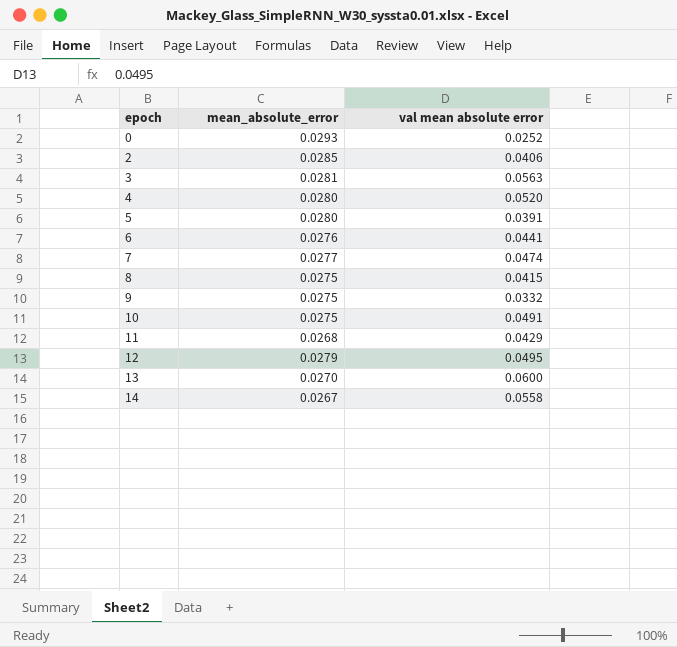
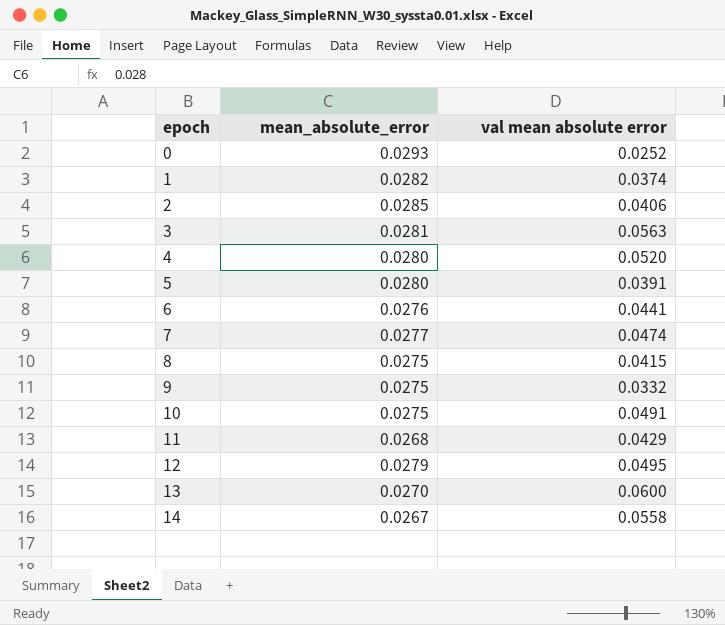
row 1: none -> 0.0282 | 0.0374

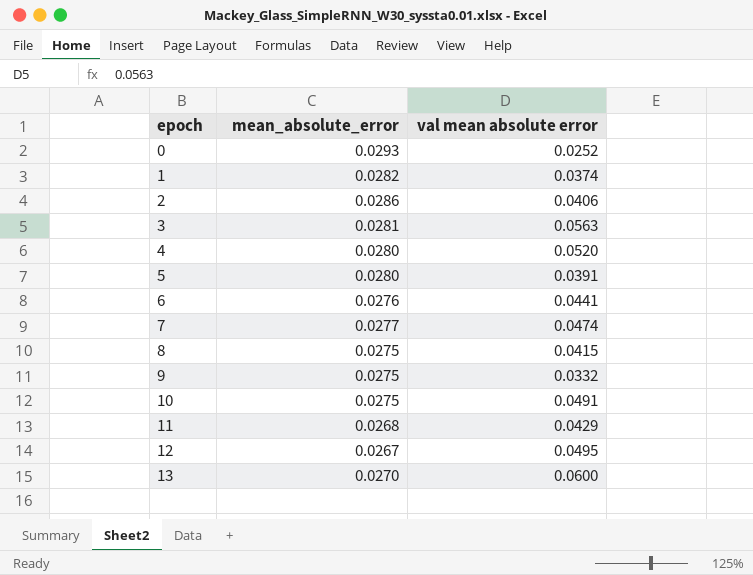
row 14: 0.0267 | 0.0558 -> none
2 | mean_absolute_error: 0.0285 -> 0.0286
12 | mean_absolute_error: 0.0279 -> 0.0267

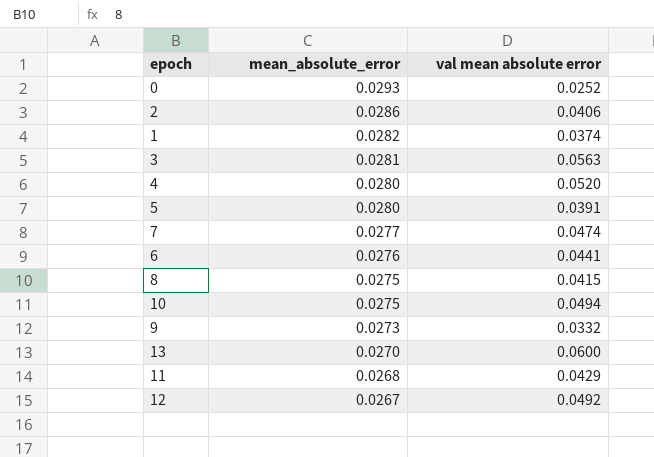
row order: epoch ascending -> mean_absolute_error descending
10 | val mean absolute error: 0.0491 -> 0.0494
9 | mean_absolute_error: 0.0275 -> 0.0273
12 | val mean absolute error: 0.0495 -> 0.0492

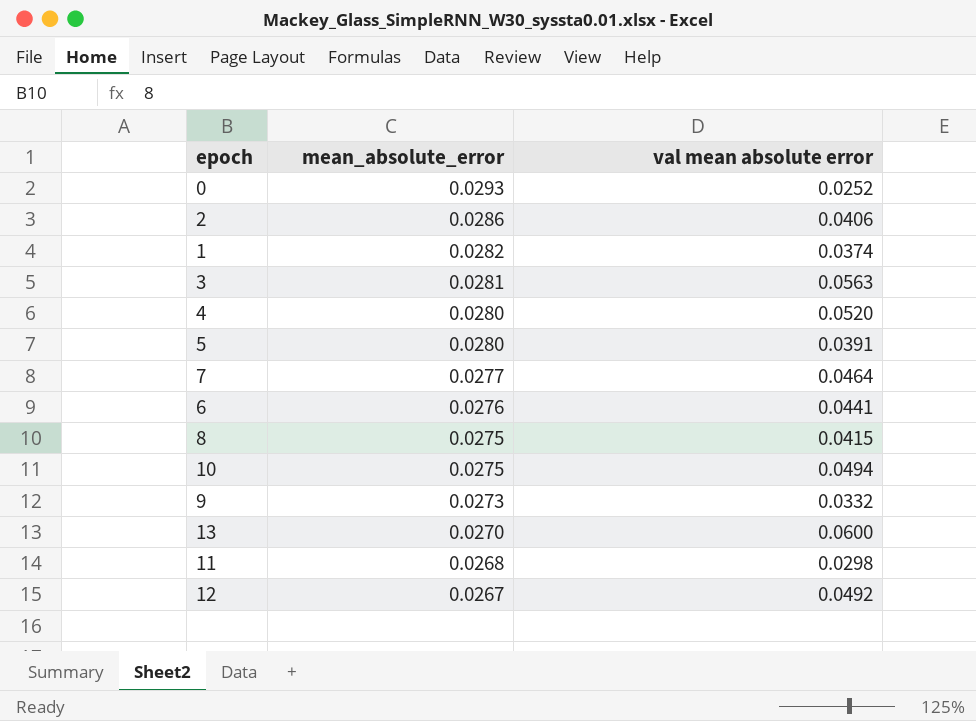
7 | val mean absolute error: 0.0474 -> 0.0464
11 | val mean absolute error: 0.0429 -> 0.0298

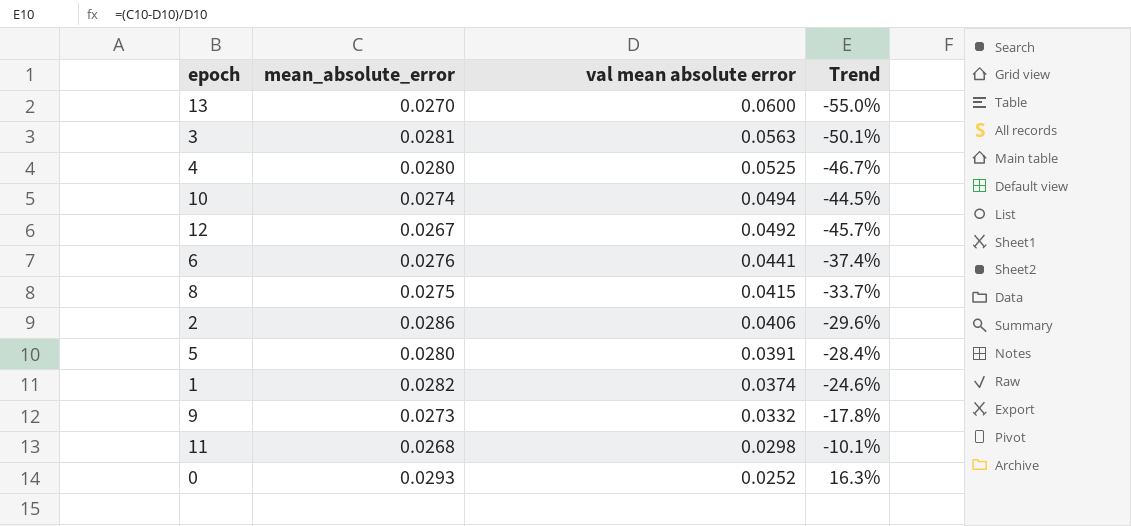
row order: mean_absolute_error descending -> val mean absolute error descending
column Trend | formula: none -> ([mean_absolute_error] - [val mean absolute error]) / [val mean absolute error]
row 7: 0.0277 | 0.0464 -> none
4 | val mean absolute error: 0.0520 -> 0.0525
10 | mean_absolute_error: 0.0275 -> 0.0274

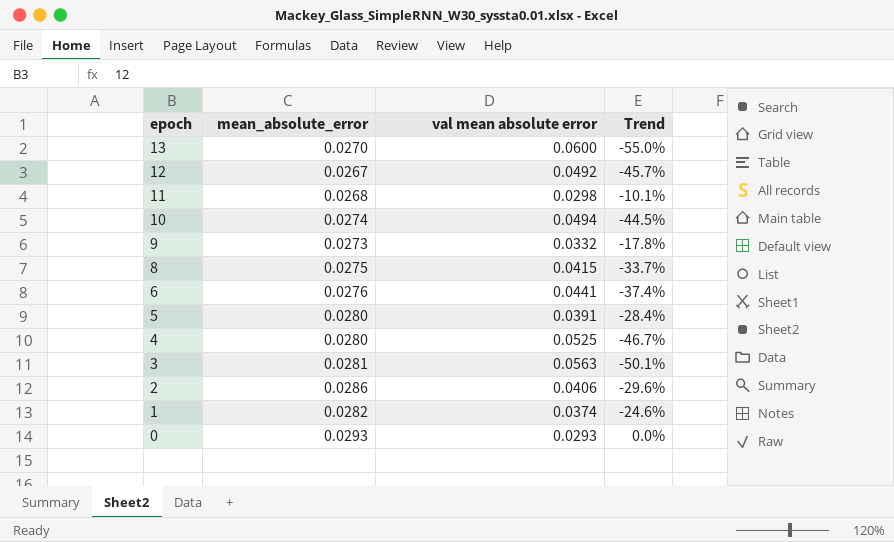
row order: val mean absolute error descending -> epoch descending
0 | val mean absolute error: 0.0252 -> 0.0293
0 | Trend: 16.3% -> 0.0%

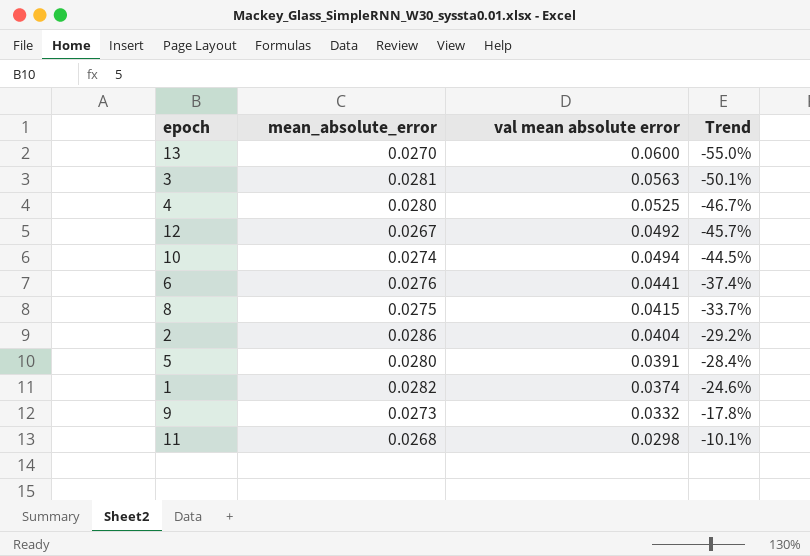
row order: epoch descending -> Trend ascending
row 0: 0.0293 | 0.0293 | 0.0% -> none
2 | val mean absolute error: 0.0406 -> 0.0404
2 | Trend: -29.6% -> -29.2%

